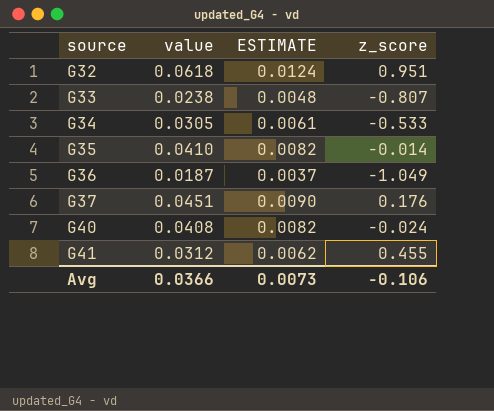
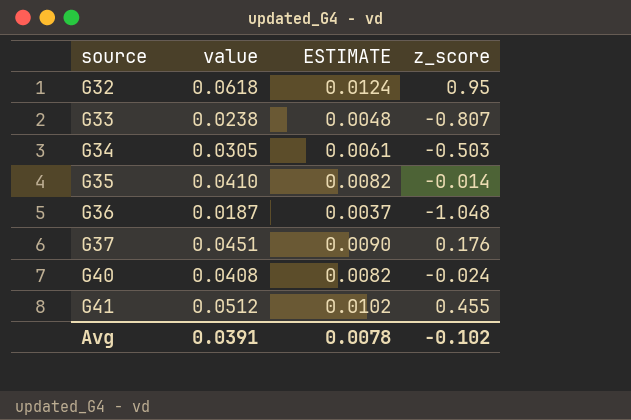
G32 | z_score: 0.951 -> 0.95
G34 | z_score: -0.533 -> -0.503
G36 | z_score: -1.049 -> -1.048
G41 | value: 0.0312 -> 0.0512
G41 | ESTIMATE: 0.0062 -> 0.0102
Avg | value: 0.0366 -> 0.0391
Avg | ESTIMATE: 0.0073 -> 0.0078
Avg | z_score: -0.106 -> -0.102

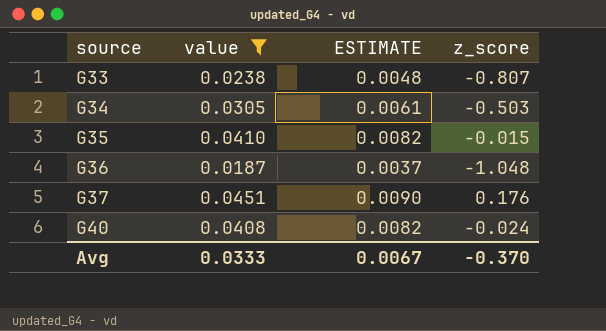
filter: none -> value <= 0.0451
G35 | z_score: -0.014 -> -0.015
Avg | value: 0.0391 -> 0.0333
Avg | ESTIMATE: 0.0078 -> 0.0067
Avg | z_score: -0.102 -> -0.370

